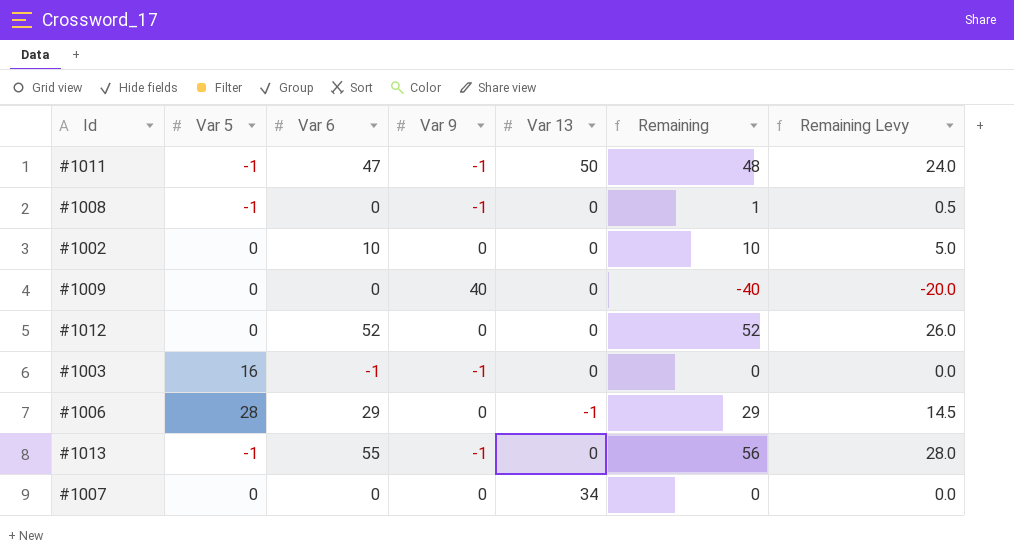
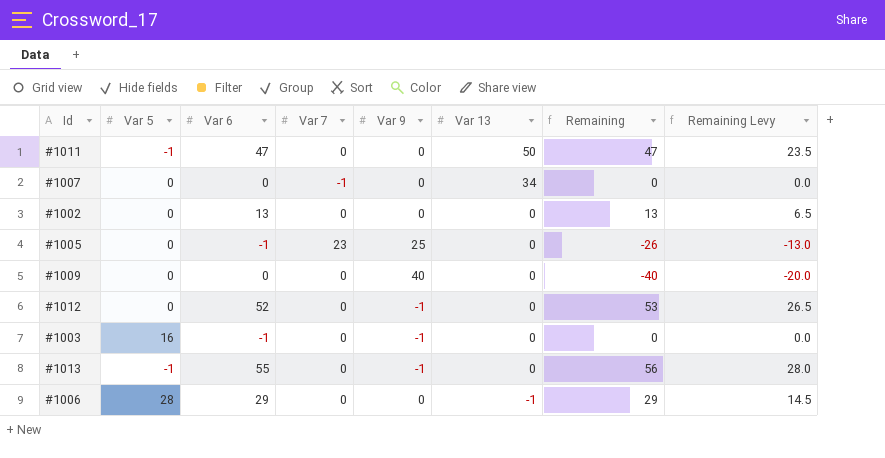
row order: none -> Var 13 descending
column Var 7 | position: none -> 4
row #1008: -1 | 0 | -1 | 0 | 1 | 0.5 -> none
#1011 | Var 9: -1 -> 0
#1011 | Remaining: 48 -> 47
#1011 | Remaining Levy: 24.0 -> 23.5
#1002 | Var 6: 10 -> 13
#1002 | Remaining: 10 -> 13
#1002 | Remaining Levy: 5.0 -> 6.5
row #1005: none -> 0 | -1 | 23 | 25 | 0 | -26 | -13.0
#1012 | Var 9: 0 -> -1
#1012 | Remaining: 52 -> 53
#1012 | Remaining Levy: 26.0 -> 26.5

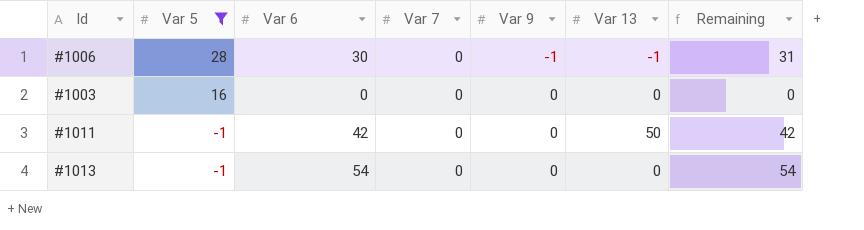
filter: none -> Var 5 != 0
row order: Var 13 descending -> Var 5 descending
column Remaining Levy | formula: [Remaining] * 0.5 -> none
#1006 | Var 6: 29 -> 30
#1006 | Var 9: 0 -> -1
#1006 | Remaining: 29 -> 31
#1003 | Var 6: -1 -> 0
#1003 | Var 9: -1 -> 0
#1011 | Var 6: 47 -> 42
#1011 | Remaining: 47 -> 42
#1013 | Var 6: 55 -> 54
#1013 | Var 9: -1 -> 0
#1013 | Remaining: 56 -> 54

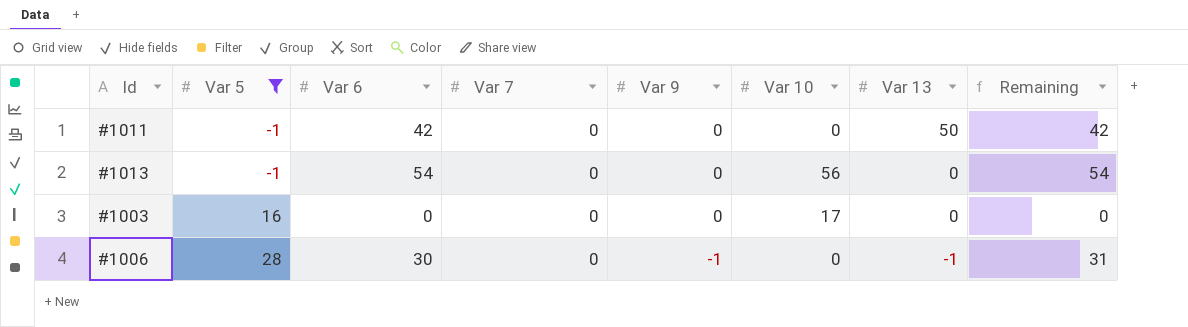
row order: Var 5 descending -> Var 5 ascending
column Var 10 | position: none -> 6

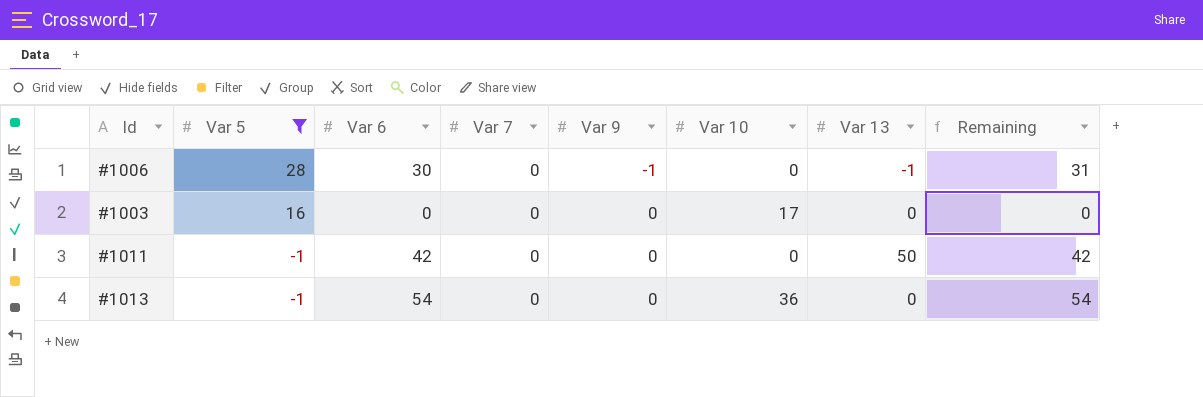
row order: Var 5 ascending -> Var 5 descending
#1013 | Var 10: 56 -> 36

